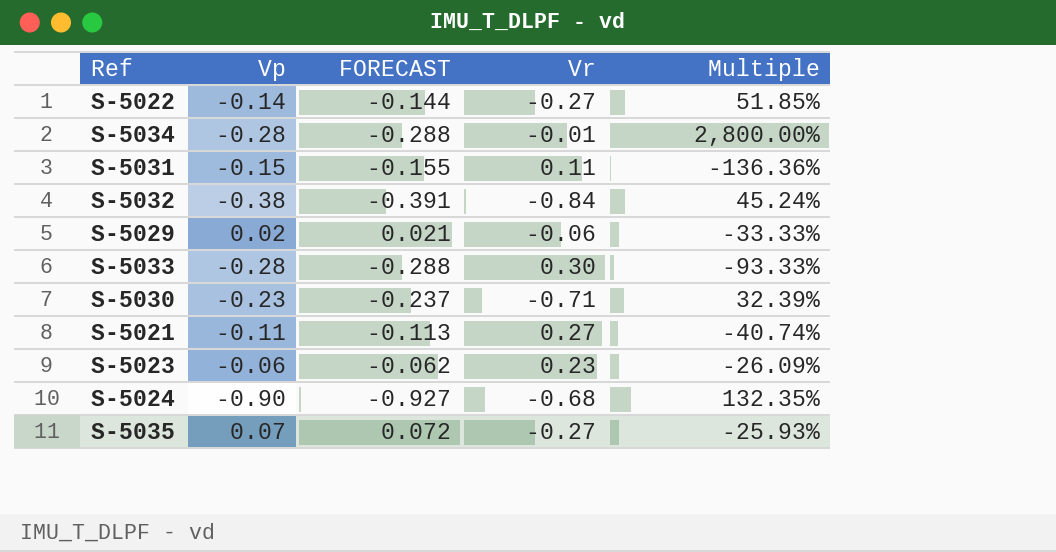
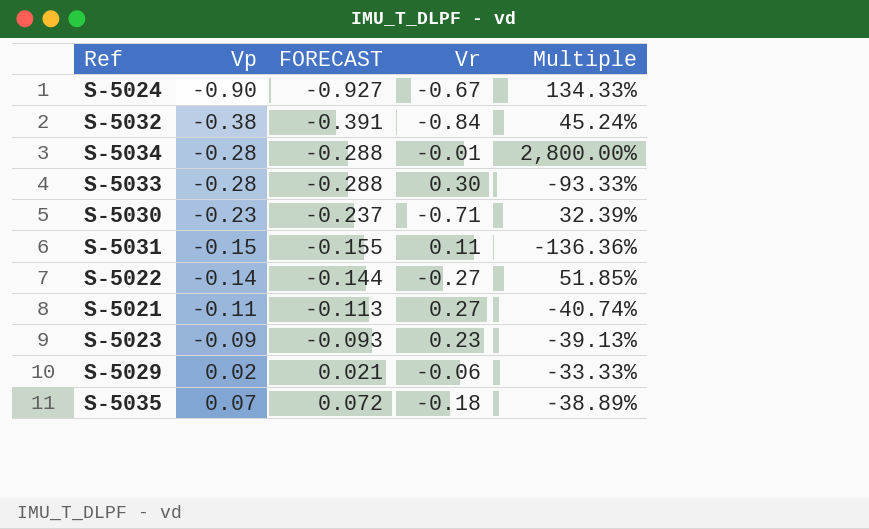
row order: none -> Vp ascending
S-5024 | Vr: -0.68 -> -0.67
S-5024 | Multiple: 132.35% -> 134.33%
S-5023 | Vp: -0.06 -> -0.09
S-5023 | FORECAST: -0.062 -> -0.093
S-5023 | Multiple: -26.09% -> -39.13%
S-5035 | Vr: -0.27 -> -0.18
S-5035 | Multiple: -25.93% -> -38.89%

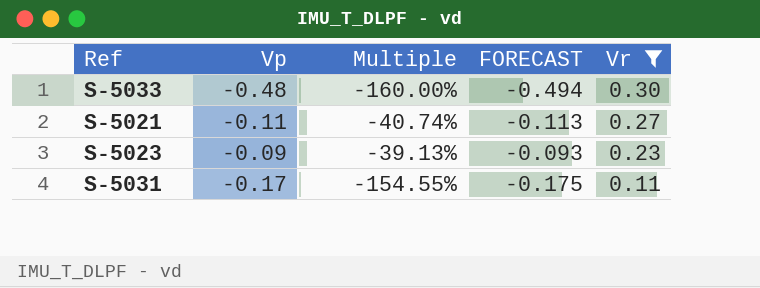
filter: none -> Vr >= 0.11
row order: Vp ascending -> Vr descending
column Multiple | position: 5 -> 3
S-5033 | Vp: -0.28 -> -0.48
S-5033 | Multiple: -93.33% -> -160.00%
S-5033 | FORECAST: -0.288 -> -0.494
S-5031 | Vp: -0.15 -> -0.17
S-5031 | Multiple: -136.36% -> -154.55%
S-5031 | FORECAST: -0.155 -> -0.175

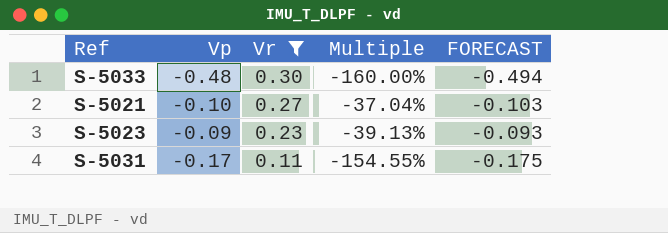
column Vr | position: 5 -> 3
S-5021 | Vp: -0.11 -> -0.10
S-5021 | Multiple: -40.74% -> -37.04%
S-5021 | FORECAST: -0.113 -> -0.103

